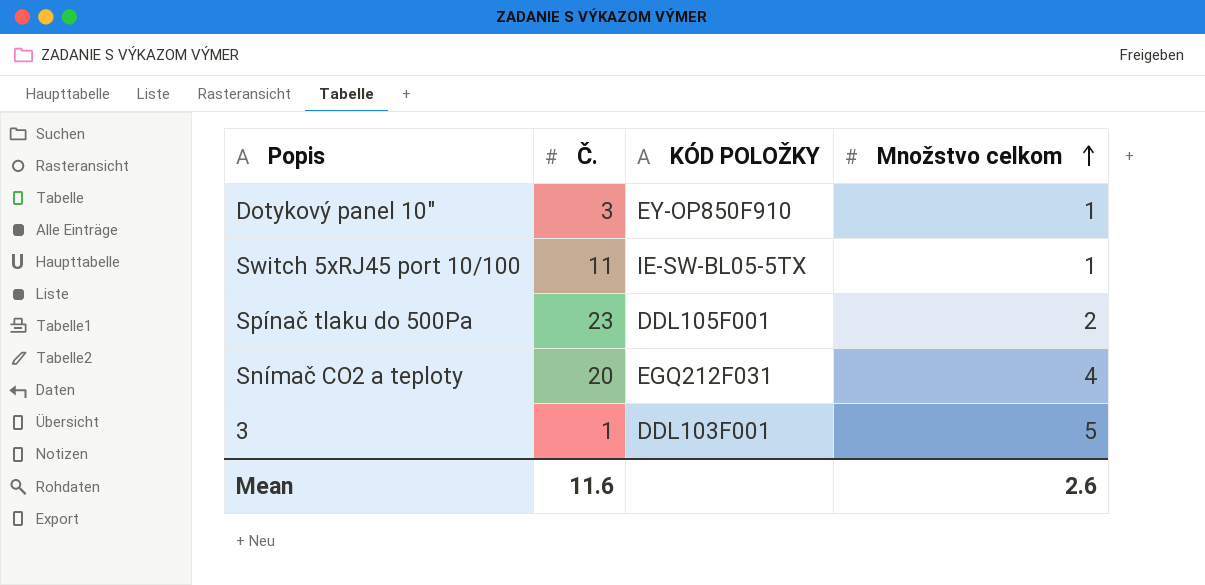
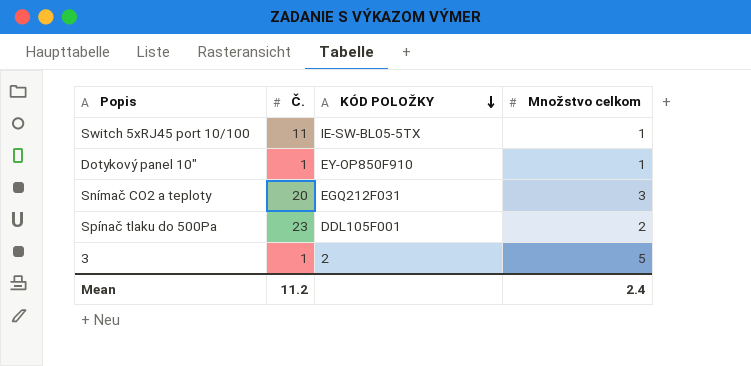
row order: Množstvo celkom ascending -> KÓD POLOŽKY descending
Dotykový panel 10" | Č.: 3 -> 1
Snímač CO2 a teploty | Množstvo celkom: 4 -> 3
3 | KÓD POLOŽKY: DDL103F001 -> 2
Mean | Č.: 11.6 -> 11.2
Mean | Množstvo celkom: 2.6 -> 2.4

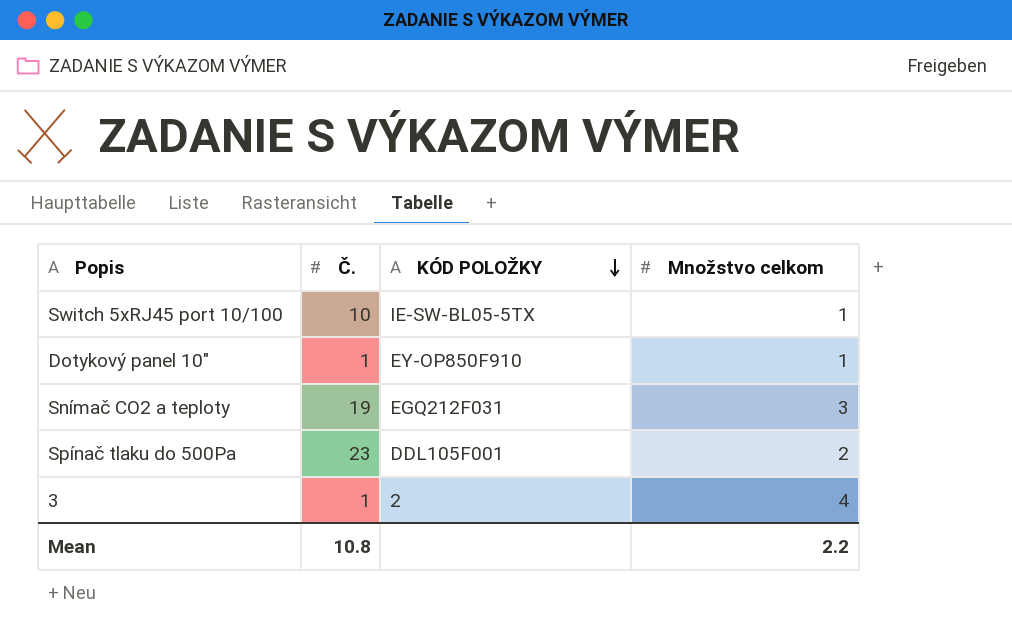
Switch 5xRJ45 port 10/100 | Č.: 11 -> 10
Snímač CO2 a teploty | Č.: 20 -> 19
3 | Množstvo celkom: 5 -> 4
Mean | Č.: 11.2 -> 10.8
Mean | Množstvo celkom: 2.4 -> 2.2

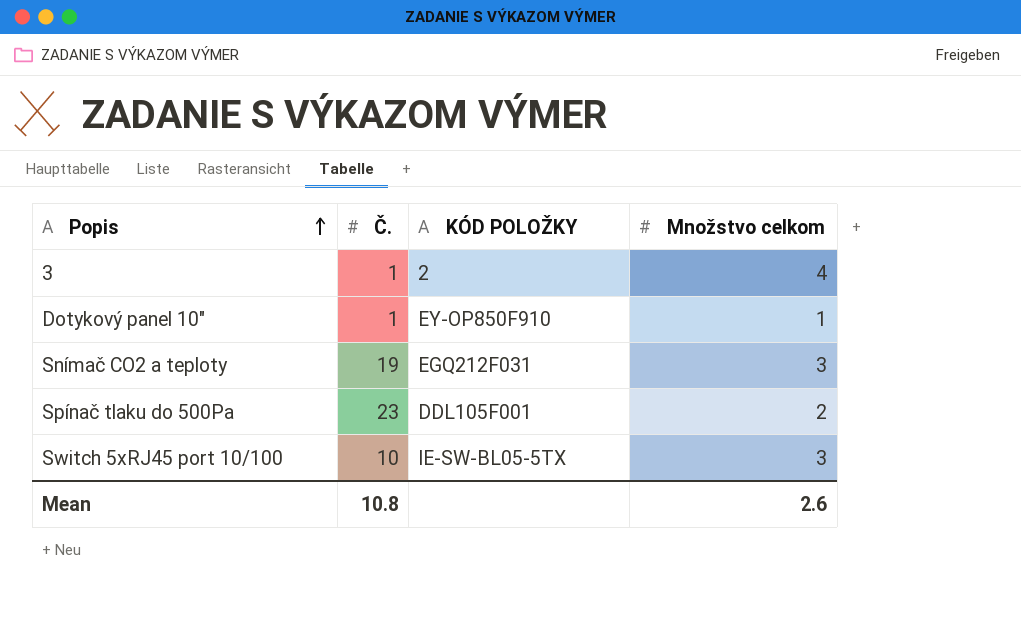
row order: KÓD POLOŽKY descending -> Popis ascending
Switch 5xRJ45 port 10/100 | Množstvo celkom: 1 -> 3
Mean | Množstvo celkom: 2.2 -> 2.6

